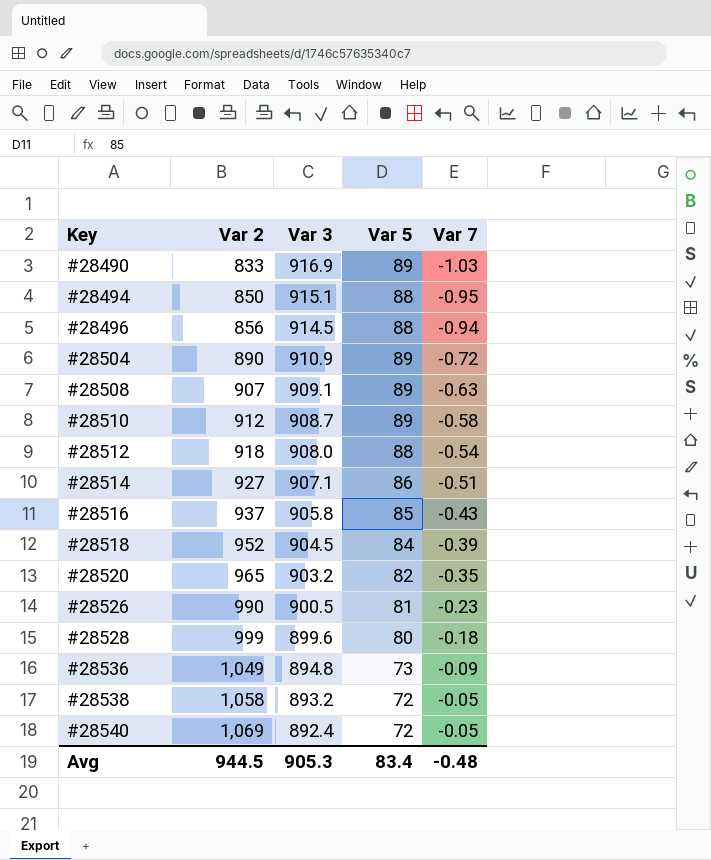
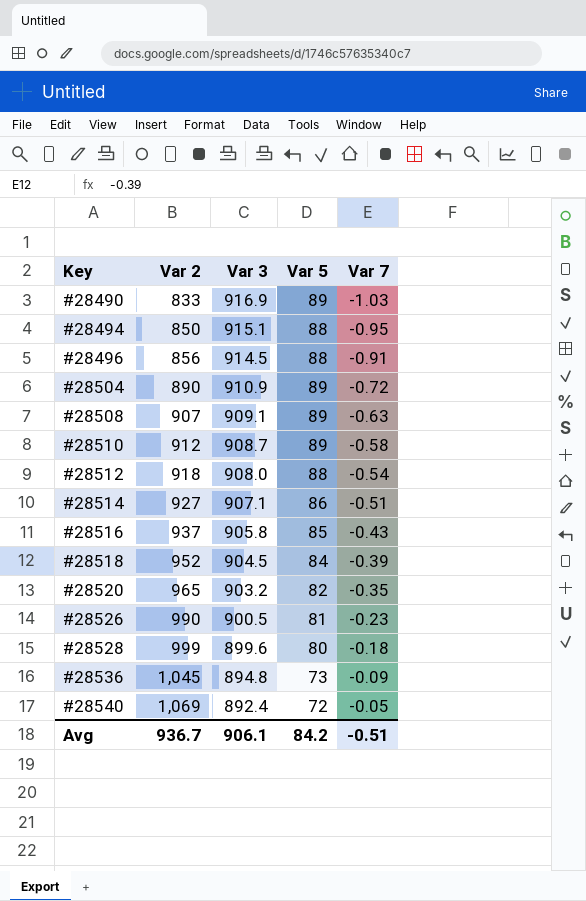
row #28538: 1,058 | 893.2 | 72 | -0.05 -> none
#28496 | Var 7: -0.94 -> -0.91
#28536 | Var 2: 1,049 -> 1,045
Avg | Var 2: 944.5 -> 936.7
Avg | Var 3: 905.3 -> 906.1
Avg | Var 5: 83.4 -> 84.2
Avg | Var 7: -0.48 -> -0.51

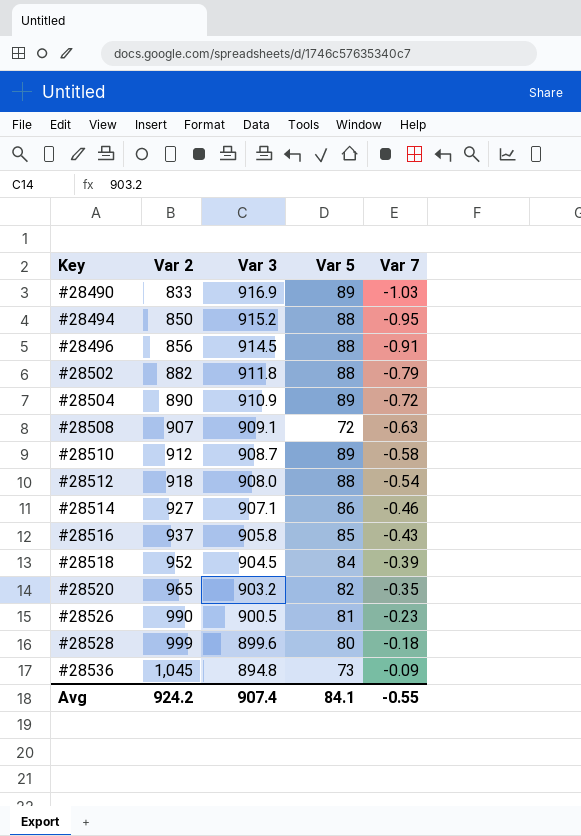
row #28540: 1,069 | 892.4 | 72 | -0.05 -> none
#28494 | Var 3: 915.1 -> 915.2
row #28502: none -> 882 | 911.8 | 88 | -0.79
#28508 | Var 5: 89 -> 72
#28514 | Var 7: -0.51 -> -0.46
Avg | Var 2: 936.7 -> 924.2
Avg | Var 3: 906.1 -> 907.4
Avg | Var 5: 84.2 -> 84.1
Avg | Var 7: -0.51 -> -0.55

